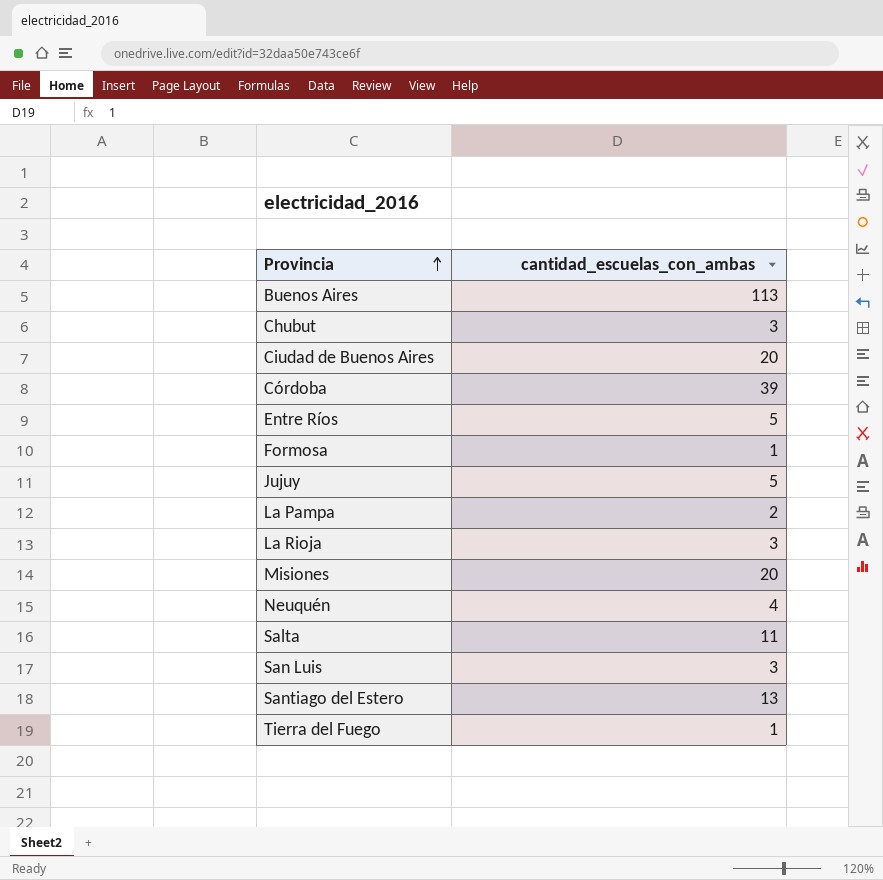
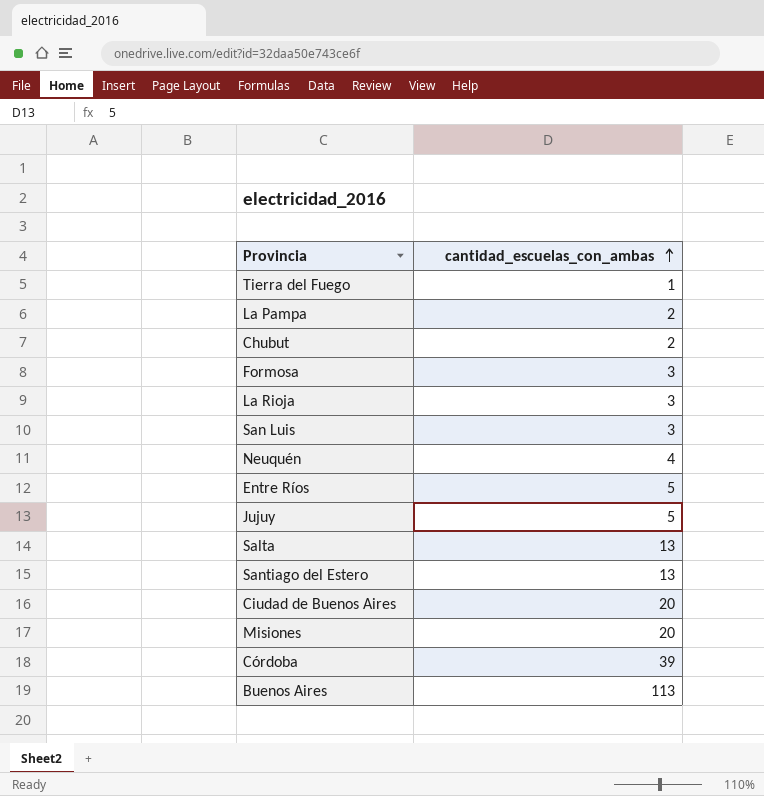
row order: Provincia ascending -> cantidad_escuelas_con_ambas ascending
Chubut | cantidad_escuelas_con_ambas: 3 -> 2
Formosa | cantidad_escuelas_con_ambas: 1 -> 3
Salta | cantidad_escuelas_con_ambas: 11 -> 13

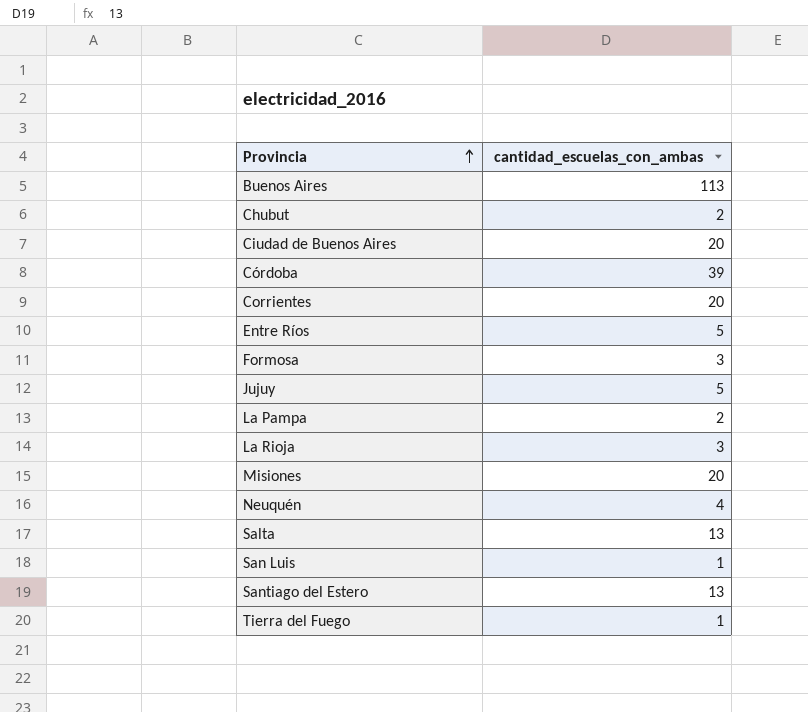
row order: cantidad_escuelas_con_ambas ascending -> Provincia ascending
row Corrientes: none -> 20
San Luis | cantidad_escuelas_con_ambas: 3 -> 1

